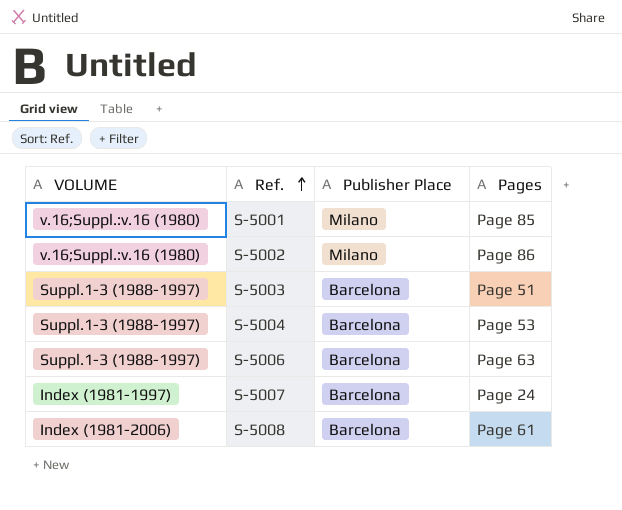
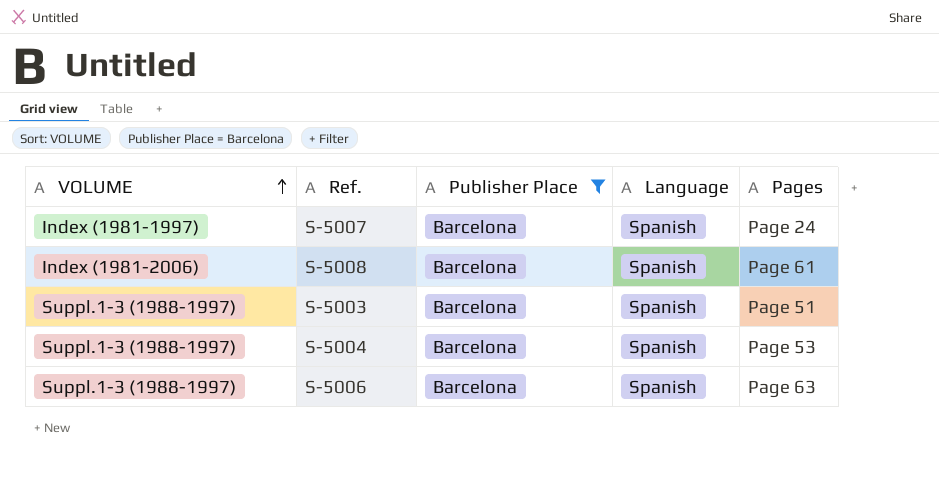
filter: none -> Publisher Place = Barcelona
row order: Ref. ascending -> VOLUME ascending
column Language | position: none -> 4

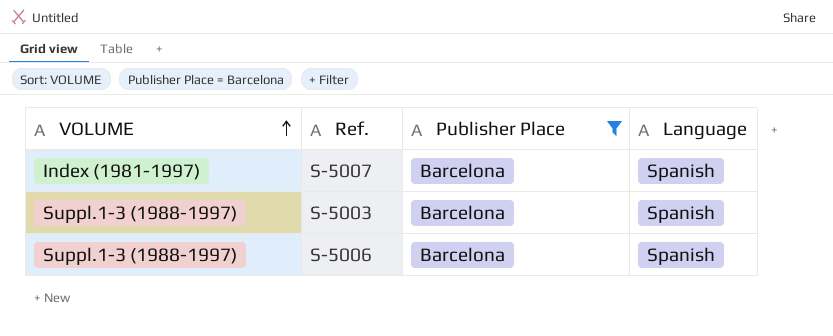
column Pages | position: 5 -> none
row S-5008: Index (1981-2006) | Barcelona | Spanish | Page 61 -> none
row S-5004: Suppl.1-3 (1988-1997) | Barcelona | Spanish | Page 53 -> none

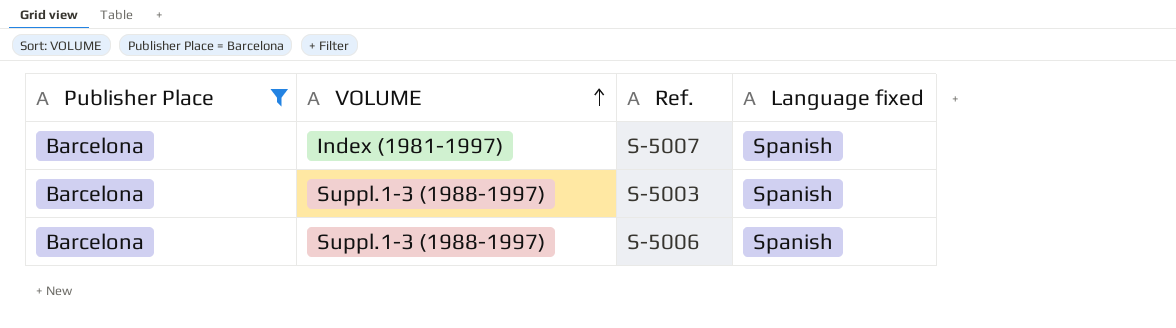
column Publisher Place | position: 3 -> 1
column name: Language -> Language fixed

